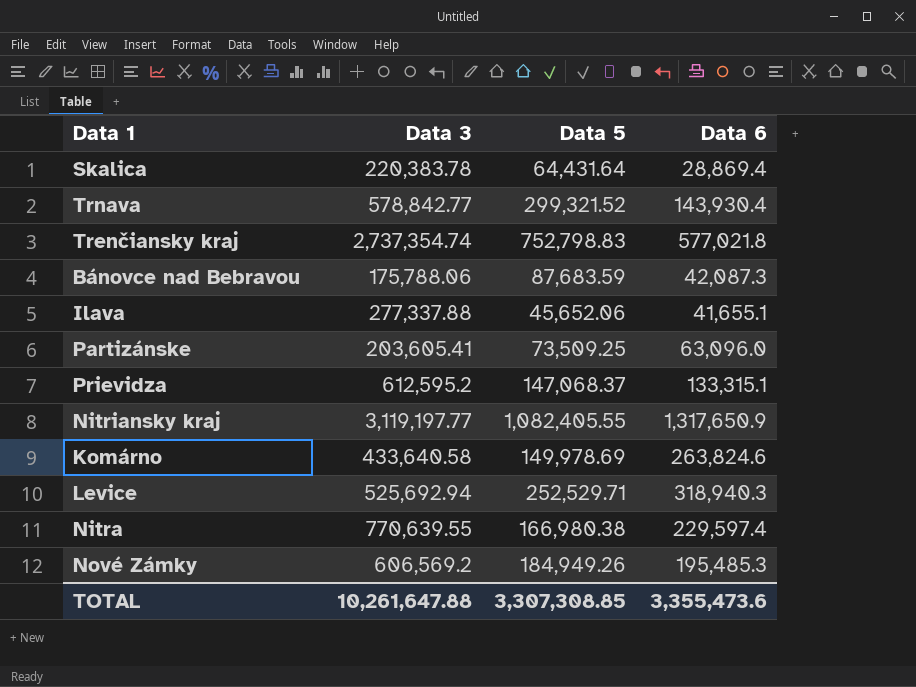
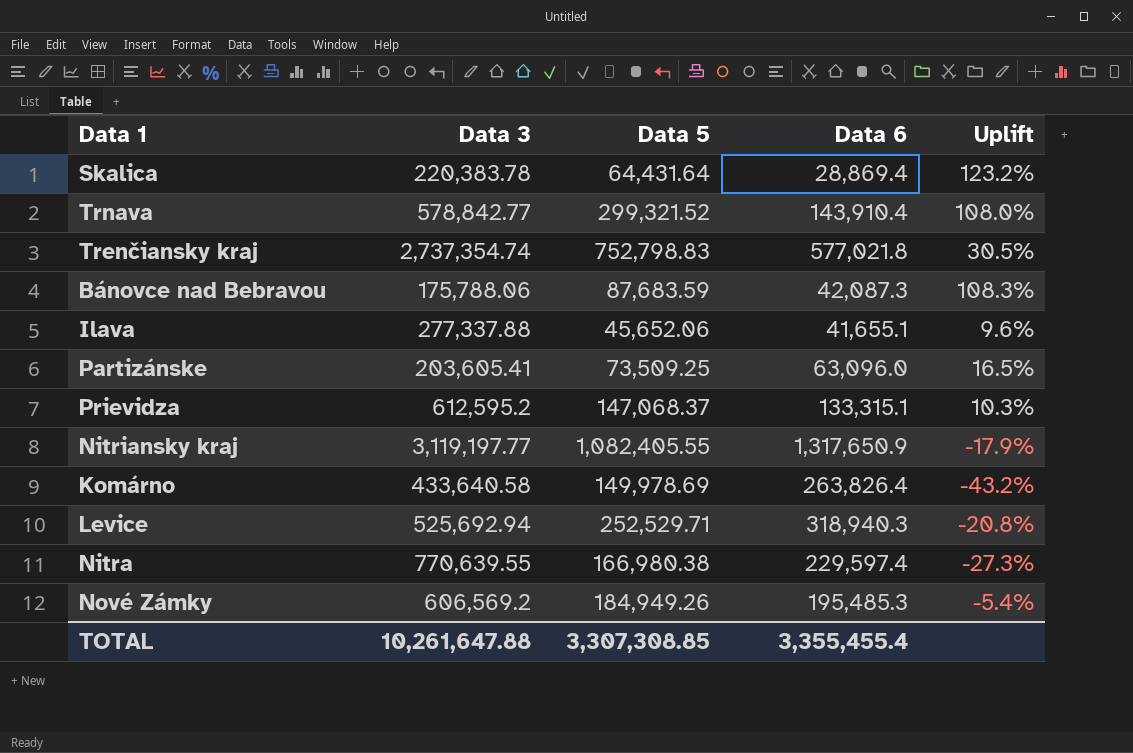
column Uplift | formula: none -> ([Data 5] - [Data 6]) / [Data 6]
Trnava | Data 6: 143,930.4 -> 143,910.4
Komárno | Data 6: 263,824.6 -> 263,826.4
TOTAL | Data 6: 3,355,473.6 -> 3,355,455.4

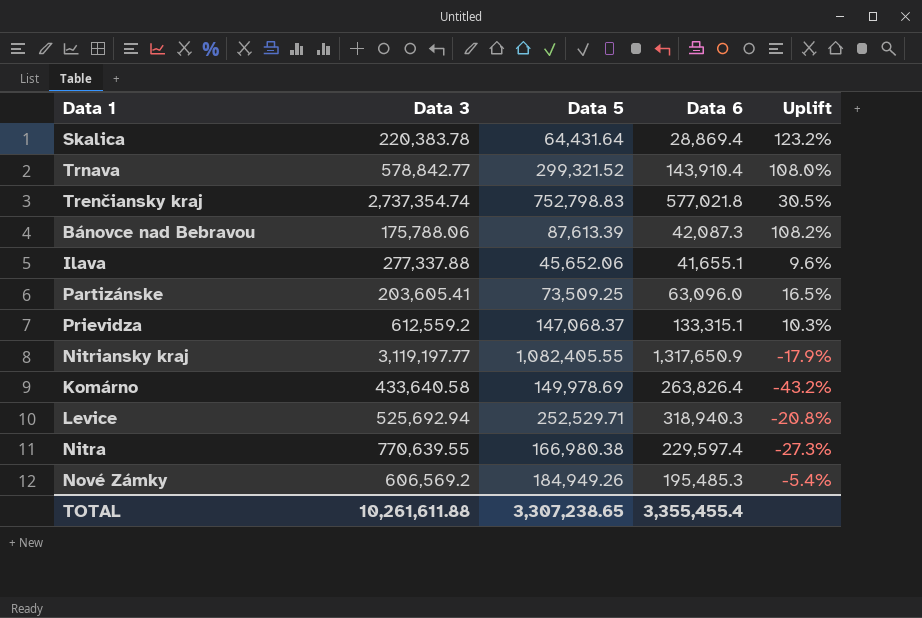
Bánovce nad Bebravou | Data 5: 87,683.59 -> 87,613.39
Bánovce nad Bebravou | Uplift: 108.3% -> 108.2%
Prievidza | Data 3: 612,595.2 -> 612,559.2
TOTAL | Data 3: 10,261,647.88 -> 10,261,611.88
TOTAL | Data 5: 3,307,308.85 -> 3,307,238.65

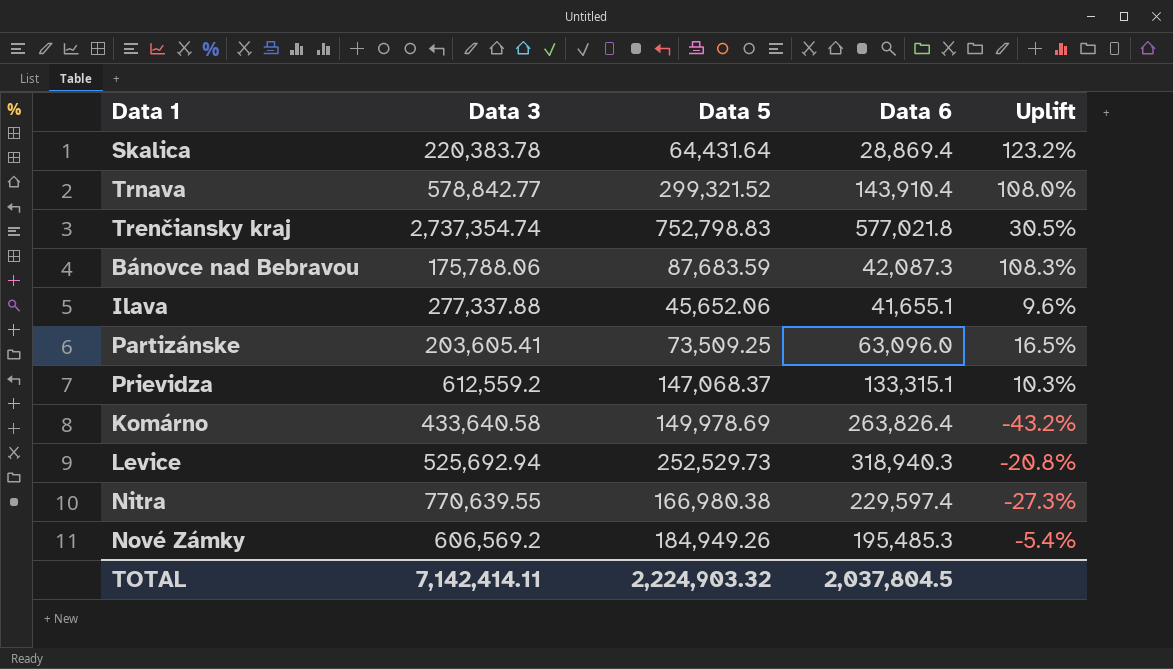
row Nitriansky kraj: 3,119,197.77 | 1,082,405.55 | 1,317,650.9 | -17.9% -> none
Bánovce nad Bebravou | Data 5: 87,613.39 -> 87,683.59
Bánovce nad Bebravou | Uplift: 108.2% -> 108.3%
Levice | Data 5: 252,529.71 -> 252,529.73
TOTAL | Data 3: 10,261,611.88 -> 7,142,414.11
TOTAL | Data 5: 3,307,238.65 -> 2,224,903.32
TOTAL | Data 6: 3,355,455.4 -> 2,037,804.5

